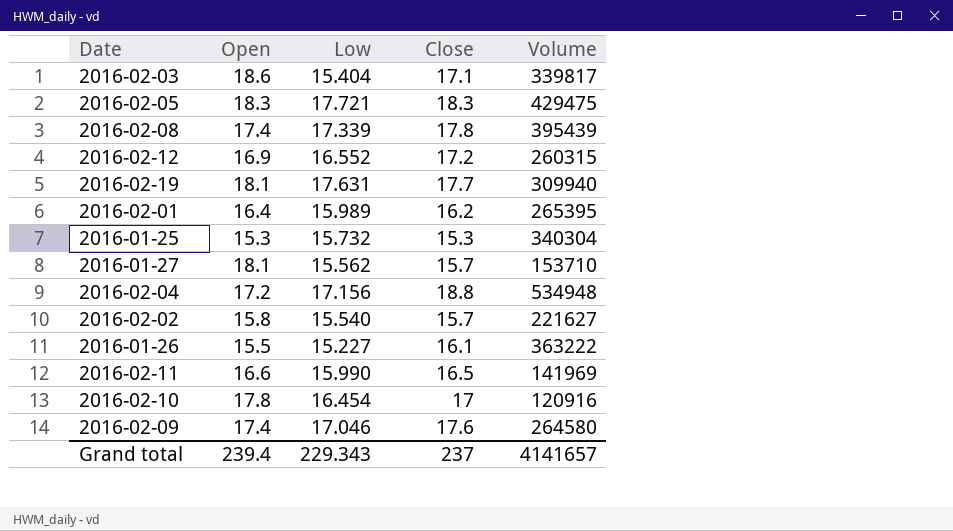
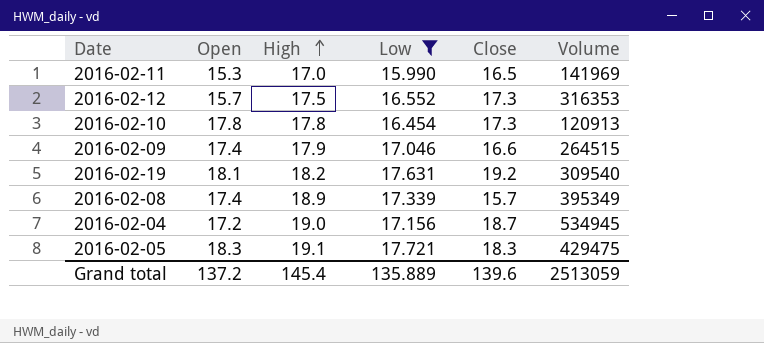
filter: none -> Low >= 15.990
row order: none -> High ascending
column High | position: none -> 3
2016-02-11 | Open: 16.6 -> 15.3
2016-02-12 | Open: 16.9 -> 15.7
2016-02-12 | Close: 17.2 -> 17.3
2016-02-12 | Volume: 260315 -> 316353
2016-02-10 | Close: 17 -> 17.3
2016-02-10 | Volume: 120916 -> 120913
2016-02-09 | Close: 17.6 -> 16.6
2016-02-09 | Volume: 264580 -> 264515
2016-02-19 | Close: 17.7 -> 19.2
2016-02-19 | Volume: 309940 -> 309540
2016-02-08 | Close: 17.8 -> 15.7
2016-02-08 | Volume: 395439 -> 395349
2016-02-04 | Close: 18.8 -> 18.7
2016-02-04 | Volume: 534948 -> 534945
Grand total | Open: 239.4 -> 137.2
Grand total | Low: 229.343 -> 135.889
Grand total | Close: 237 -> 139.6
Grand total | Volume: 4141657 -> 2513059

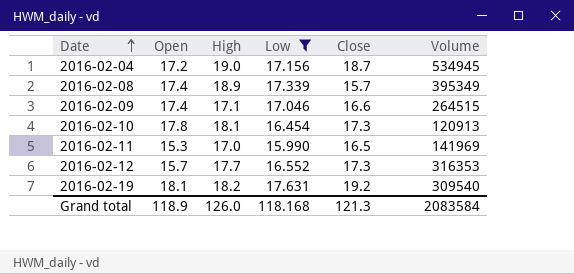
row order: High ascending -> Date ascending
row 2016-02-05: 18.3 | 19.1 | 17.721 | 18.3 | 429475 -> none
2016-02-09 | High: 17.9 -> 17.1
2016-02-10 | High: 17.8 -> 18.1
2016-02-12 | High: 17.5 -> 17.7
Grand total | Open: 137.2 -> 118.9
Grand total | High: 145.4 -> 126.0
Grand total | Low: 135.889 -> 118.168
Grand total | Close: 139.6 -> 121.3
Grand total | Volume: 2513059 -> 2083584

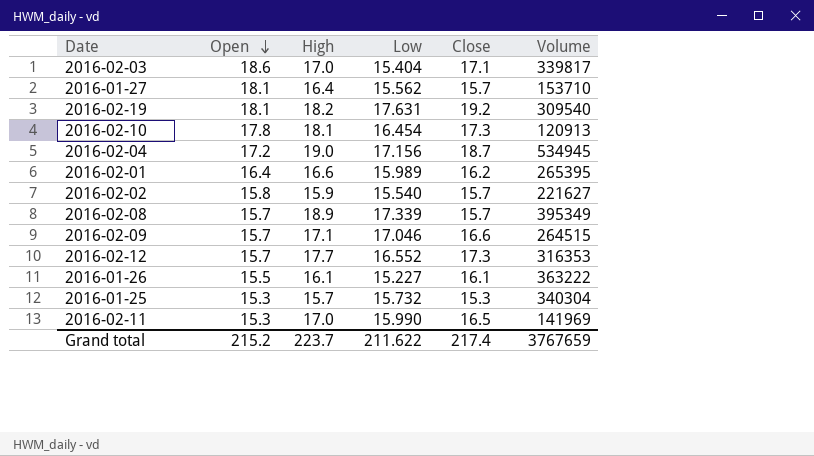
filter: Low >= 15.990 -> none
row order: Date ascending -> Open descending
2016-02-08 | Open: 17.4 -> 15.7
2016-02-09 | Open: 17.4 -> 15.7
Grand total | Open: 118.9 -> 215.2
Grand total | High: 126.0 -> 223.7
Grand total | Low: 118.168 -> 211.622
Grand total | Close: 121.3 -> 217.4
Grand total | Volume: 2083584 -> 3767659

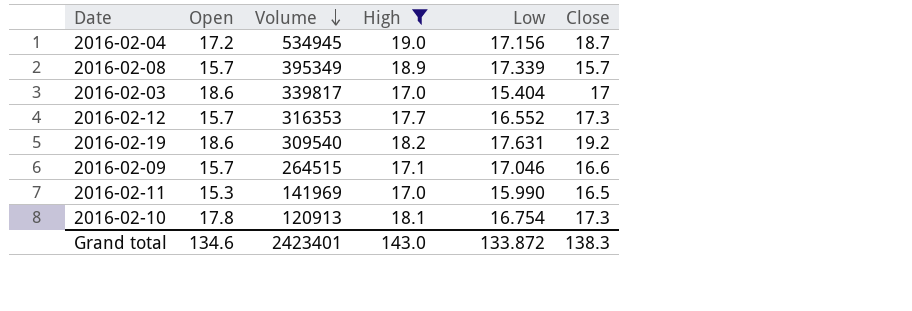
filter: none -> High >= 17.0
row order: Open descending -> Volume descending
column Volume | position: 6 -> 3
2016-02-03 | Close: 17.1 -> 17
2016-02-19 | Open: 18.1 -> 18.6
2016-02-10 | Low: 16.454 -> 16.754
Grand total | Open: 215.2 -> 134.6
Grand total | Volume: 3767659 -> 2423401
Grand total | High: 223.7 -> 143.0
Grand total | Low: 211.622 -> 133.872
Grand total | Close: 217.4 -> 138.3

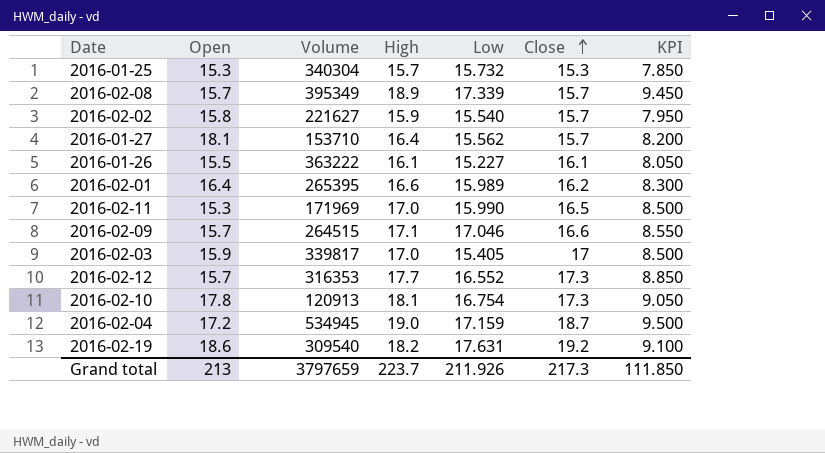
filter: High >= 17.0 -> none
row order: Volume descending -> Close ascending
column KPI | formula: none -> [High] * 0.5
2016-02-11 | Volume: 141969 -> 171969
2016-02-03 | Open: 18.6 -> 15.9
2016-02-03 | Low: 15.404 -> 15.405
2016-02-04 | Low: 17.156 -> 17.159
Grand total | Open: 134.6 -> 213
Grand total | Volume: 2423401 -> 3797659
Grand total | High: 143.0 -> 223.7
Grand total | Low: 133.872 -> 211.926
Grand total | Close: 138.3 -> 217.3

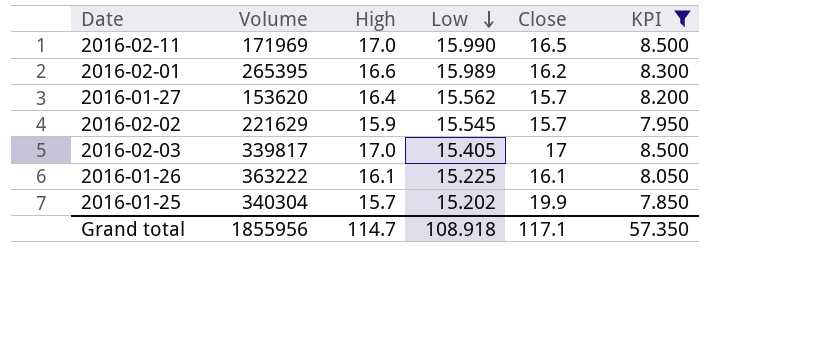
filter: none -> KPI <= 8.500
row order: Close ascending -> Low descending
column Open | position: 2 -> none
2016-01-27 | Volume: 153710 -> 153620
2016-02-02 | Volume: 221627 -> 221629
2016-02-02 | Low: 15.540 -> 15.545
2016-01-26 | Low: 15.227 -> 15.225
2016-01-25 | Low: 15.732 -> 15.202
2016-01-25 | Close: 15.3 -> 19.9
Grand total | Volume: 3797659 -> 1855956
Grand total | High: 223.7 -> 114.7
Grand total | Low: 211.926 -> 108.918
Grand total | Close: 217.3 -> 117.1
Grand total | KPI: 111.850 -> 57.350

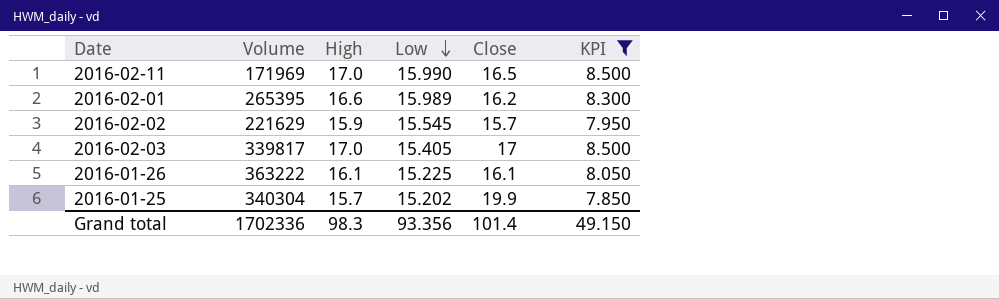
row 2016-01-27: 153620 | 16.4 | 15.562 | 15.7 | 8.200 -> none
Grand total | Volume: 1855956 -> 1702336
Grand total | High: 114.7 -> 98.3
Grand total | Low: 108.918 -> 93.356
Grand total | Close: 117.1 -> 101.4
Grand total | KPI: 57.350 -> 49.150

